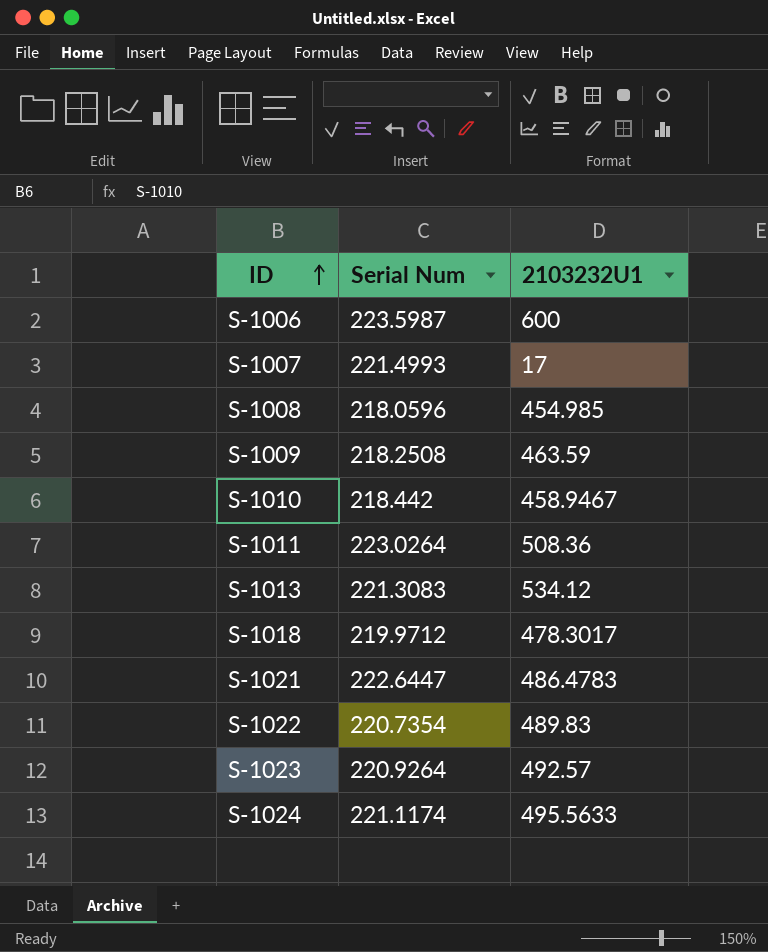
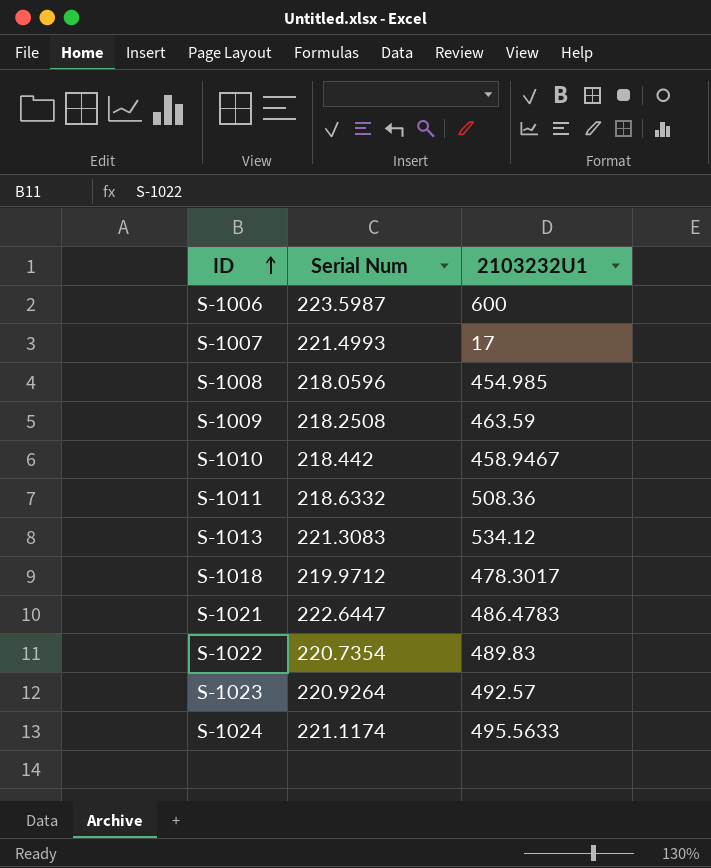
S-1011 | Serial Num: 223.0264 -> 218.6332

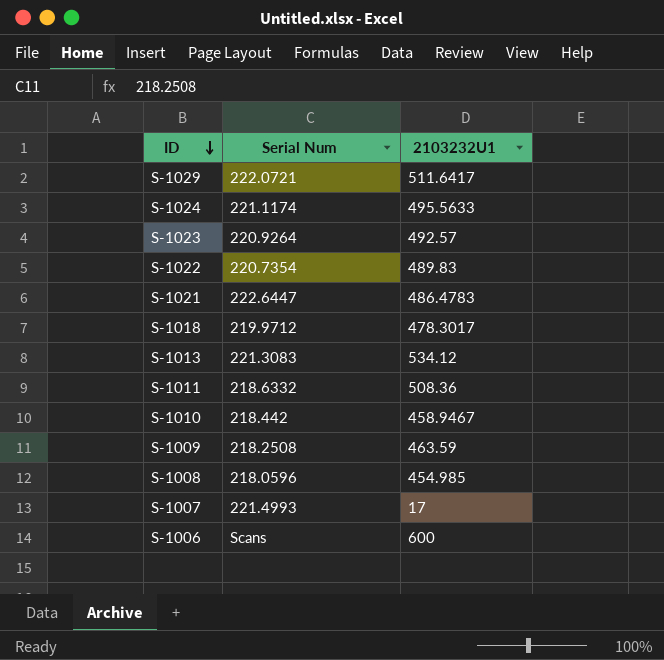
row order: ID ascending -> ID descending
row S-1029: none -> 222.0721 | 511.6417
S-1006 | Serial Num: 223.5987 -> Scans

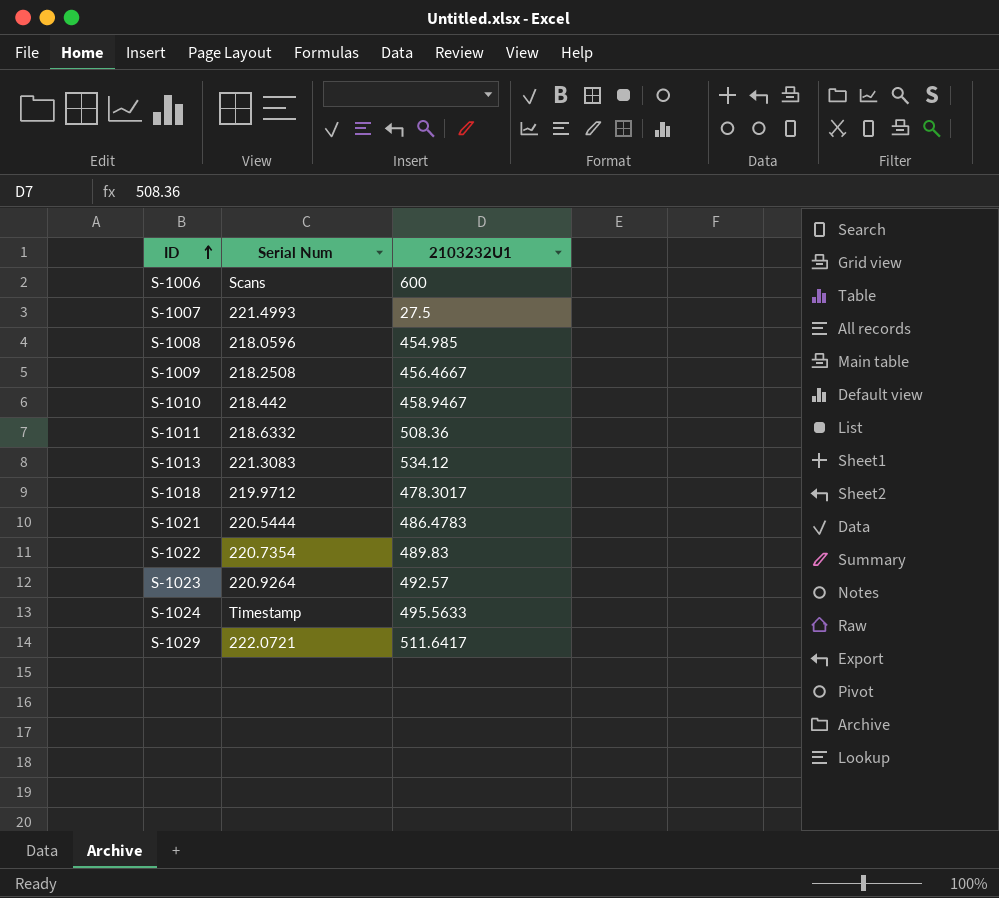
row order: ID descending -> ID ascending
S-1007 | 2103232U1: 17 -> 27.5
S-1009 | 2103232U1: 463.59 -> 456.4667
S-1021 | Serial Num: 222.6447 -> 220.5444
S-1024 | Serial Num: 221.1174 -> Timestamp

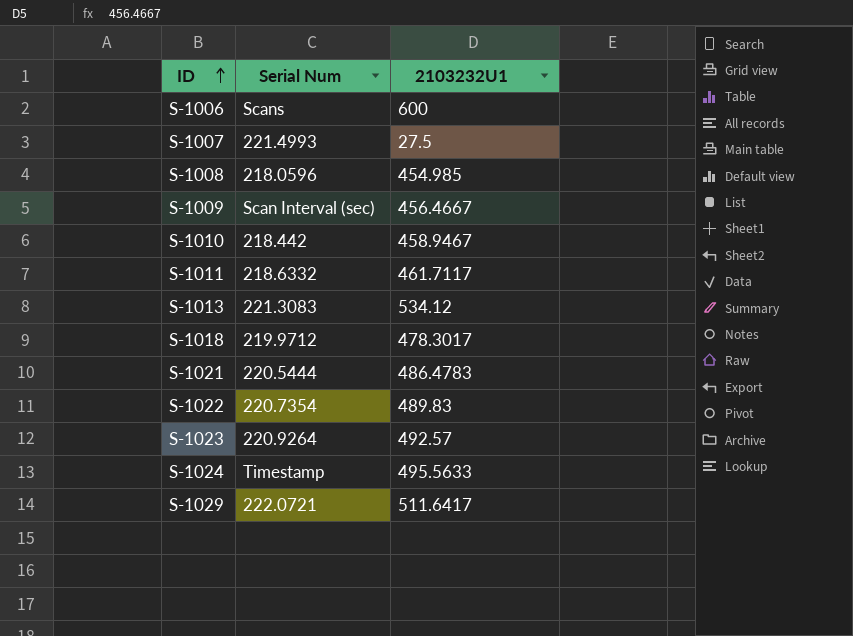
S-1009 | Serial Num: 218.2508 -> Scan Interval (sec)
S-1011 | 2103232U1: 508.36 -> 461.7117

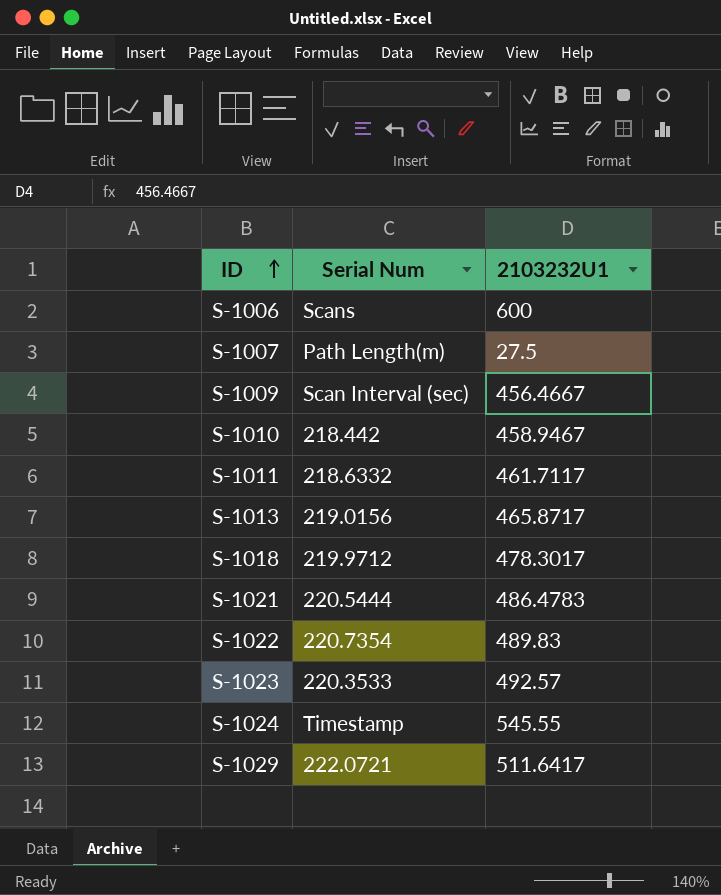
row S-1008: 218.0596 | 454.985 -> none
S-1007 | Serial Num: 221.4993 -> Path Length(m)
S-1013 | Serial Num: 221.3083 -> 219.0156
S-1013 | 2103232U1: 534.12 -> 465.8717
S-1023 | Serial Num: 220.9264 -> 220.3533
S-1024 | 2103232U1: 495.5633 -> 545.55

